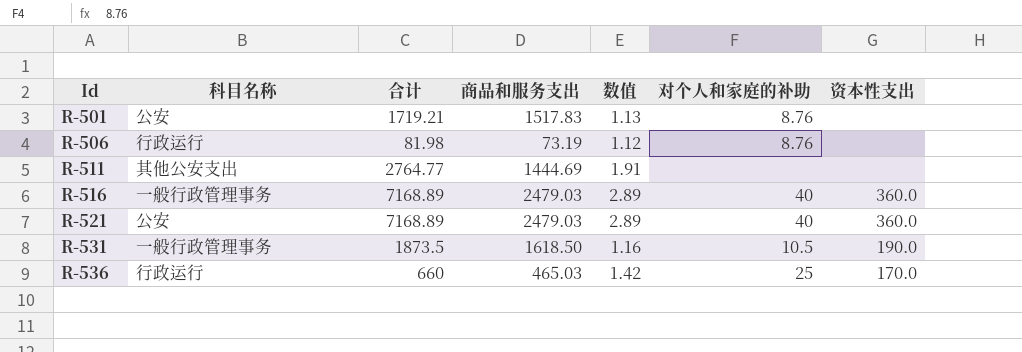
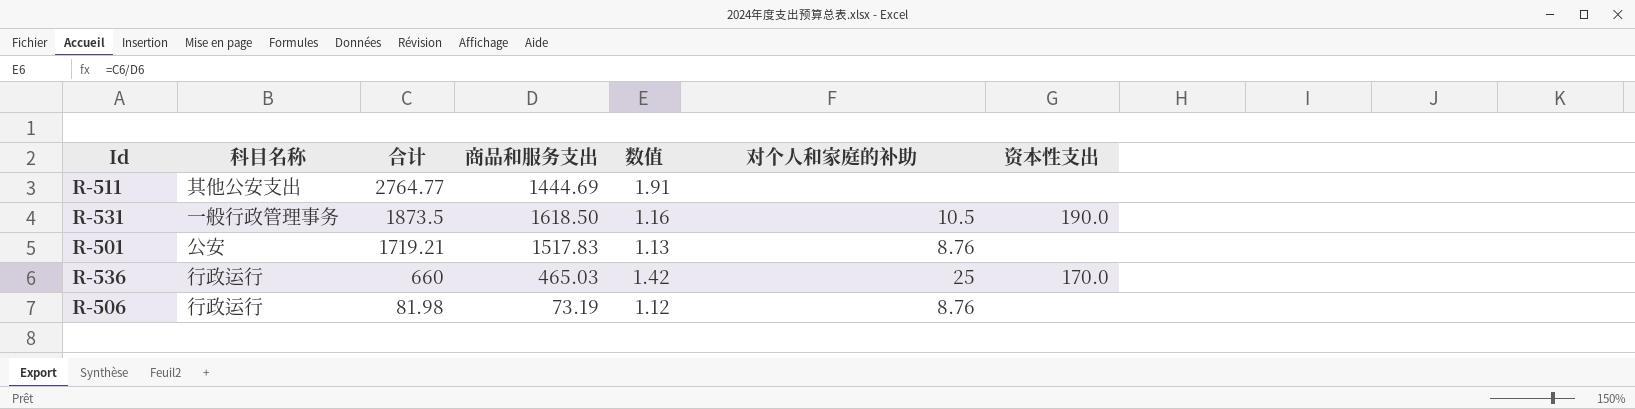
row order: Id ascending -> 合计 descending
row R-516: 一般行政管理事务 | 7168.89 | 2479.03 | 2.89 | 40 | 360.0 -> none
row R-521: 公安 | 7168.89 | 2479.03 | 2.89 | 40 | 360.0 -> none

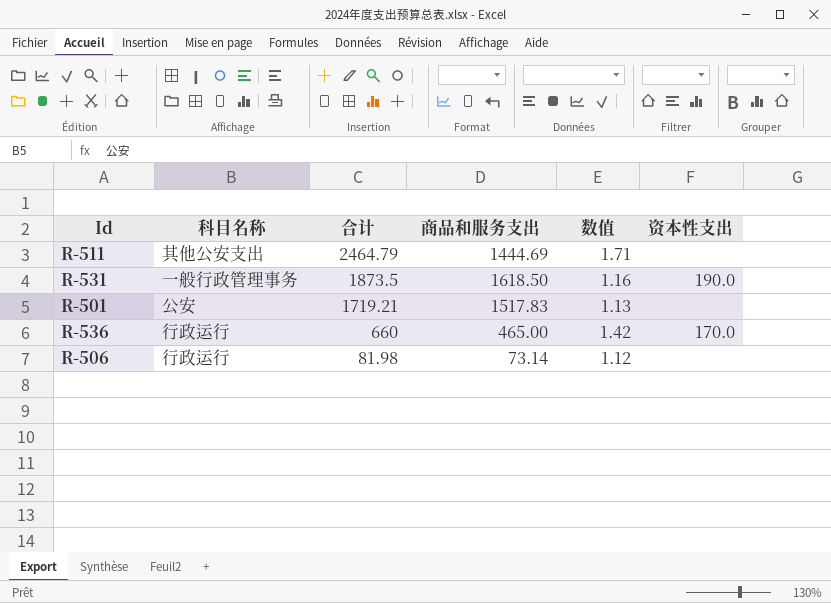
column 对个人和家庭的补助 | position: 6 -> none
R-511 | 合计: 2764.77 -> 2464.79
R-511 | 数值: 1.91 -> 1.71
R-536 | 商品和服务支出: 465.03 -> 465.00
R-506 | 商品和服务支出: 73.19 -> 73.14

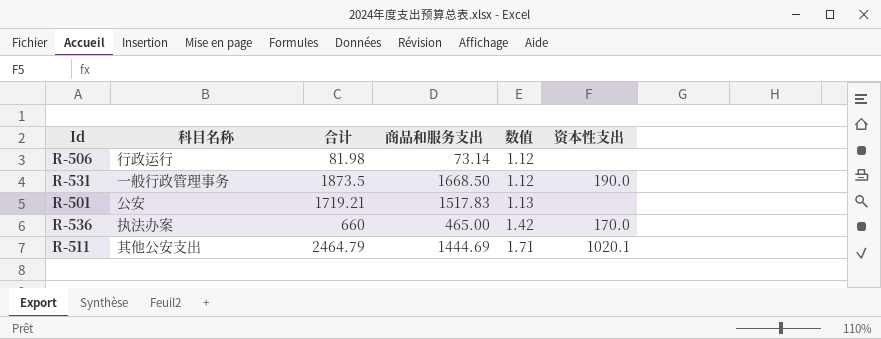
row order: 合计 descending -> 数值 ascending
R-531 | 商品和服务支出: 1618.50 -> 1668.50
R-531 | 数值: 1.16 -> 1.12
R-536 | 科目名称: 行政运行 -> 执法办案
R-511 | 资本性支出: none -> 1020.1

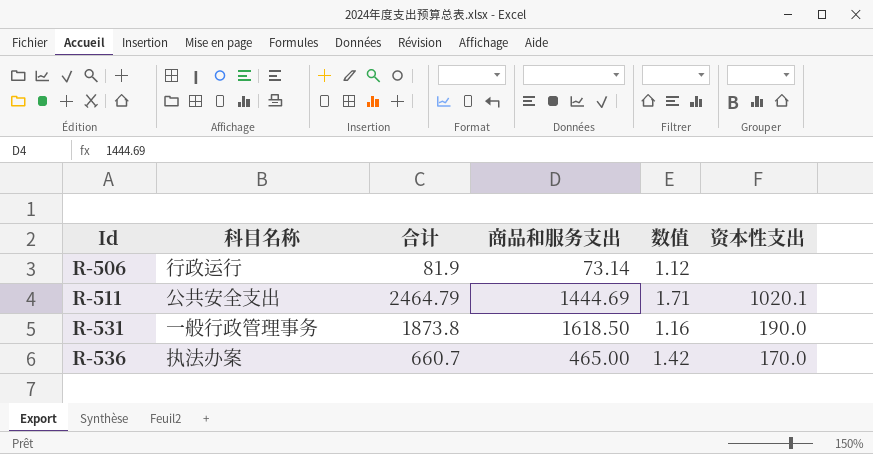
row order: 数值 ascending -> Id ascending
row R-501: 公安 | 1719.21 | 1517.83 | 1.13 | none -> none
R-506 | 合计: 81.98 -> 81.9
R-511 | 科目名称: 其他公安支出 -> 公共安全支出
R-531 | 合计: 1873.5 -> 1873.8
R-531 | 商品和服务支出: 1668.50 -> 1618.50
R-531 | 数值: 1.12 -> 1.16
R-536 | 合计: 660 -> 660.7

